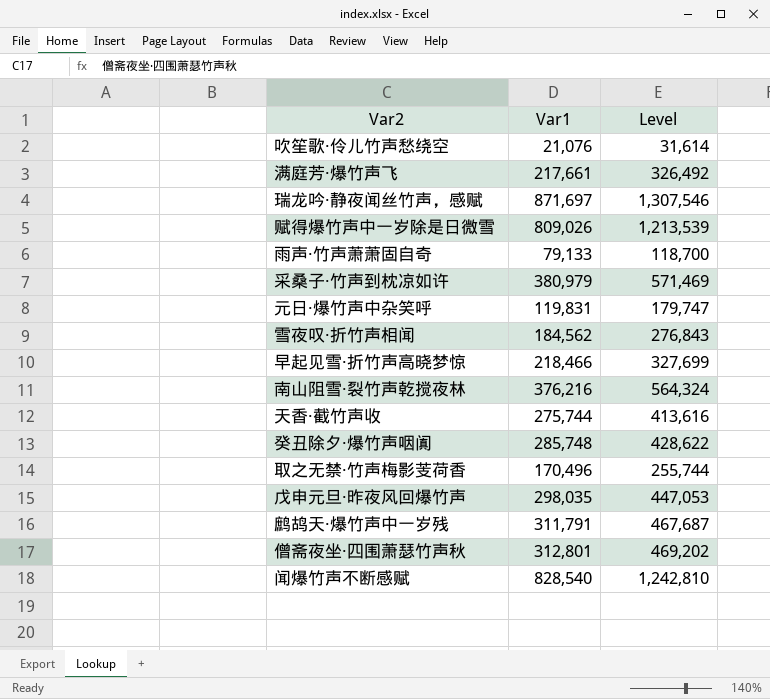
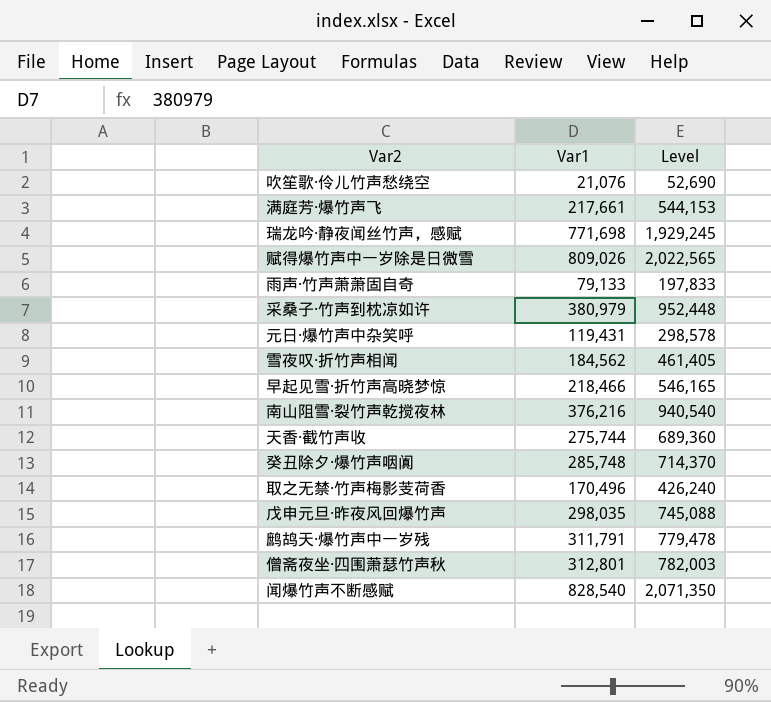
column Level | formula: [Var1] * 1.5 -> [Var1] * 2.5
瑞龙吟·静夜闻丝竹声，感赋 | Var1: 871,697 -> 771,698
元日·爆竹声中杂笑呼 | Var1: 119,831 -> 119,431

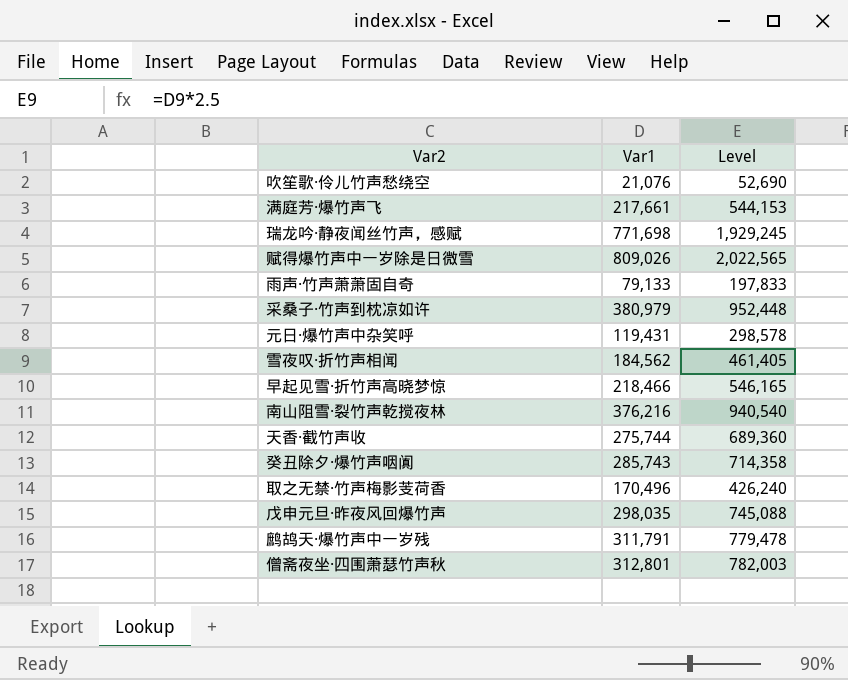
row 闻爆竹声不断感赋: 828,540 | 2,071,350 -> none
癸丑除夕·爆竹声咽阗 | Var1: 285,748 -> 285,743
癸丑除夕·爆竹声咽阗 | Level: 714,370 -> 714,358

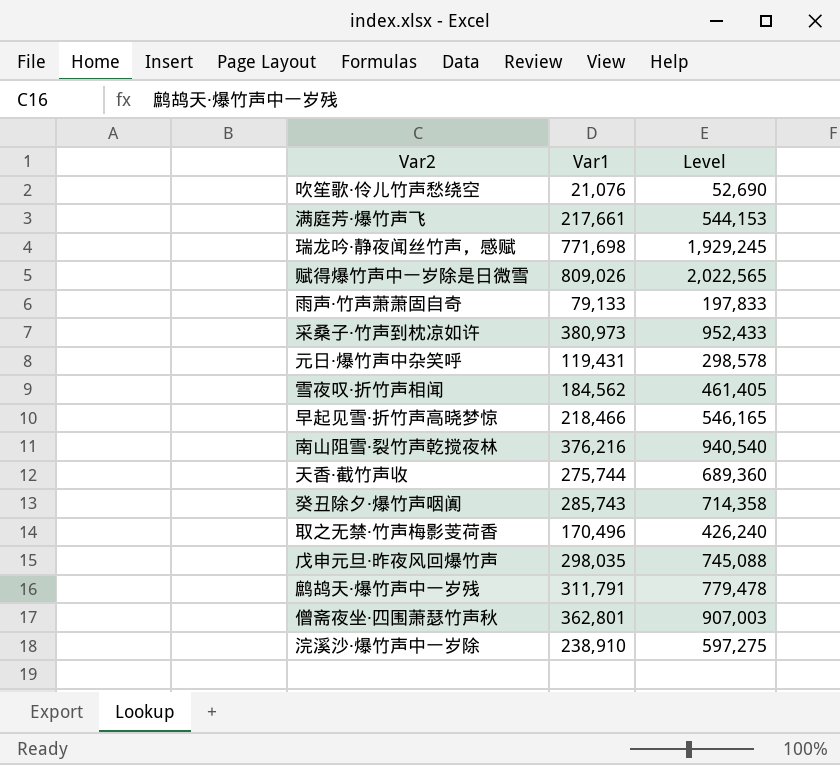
采桑子·竹声到枕凉如许 | Var1: 380,979 -> 380,973
采桑子·竹声到枕凉如许 | Level: 952,448 -> 952,433
僧斋夜坐·四围萧瑟竹声秋 | Var1: 312,801 -> 362,801
僧斋夜坐·四围萧瑟竹声秋 | Level: 782,003 -> 907,003
row 浣溪沙·爆竹声中一岁除: none -> 238,910 | 597,275

